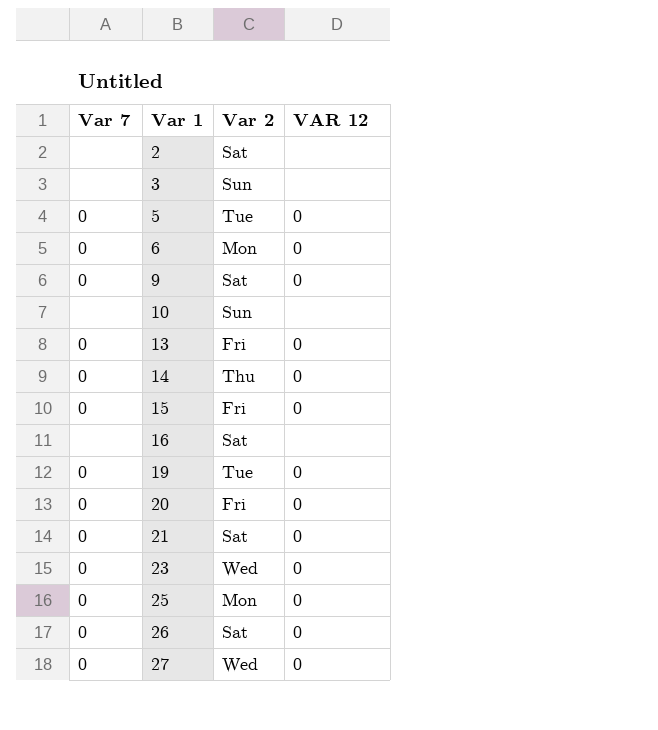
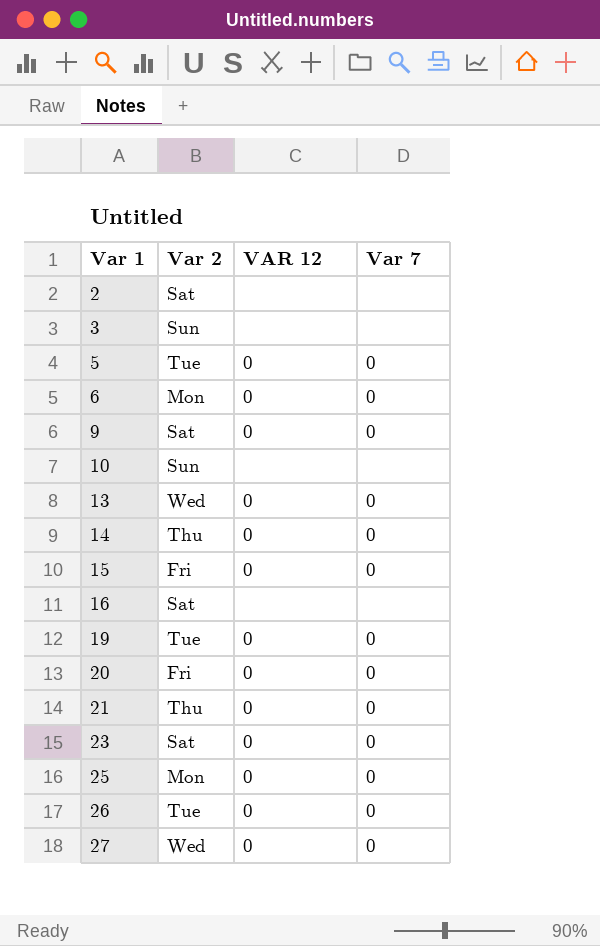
column Var 7 | position: 1 -> 4
13 | Var 2: Fri -> Wed
21 | Var 2: Sat -> Thu
23 | Var 2: Wed -> Sat
26 | Var 2: Sat -> Tue

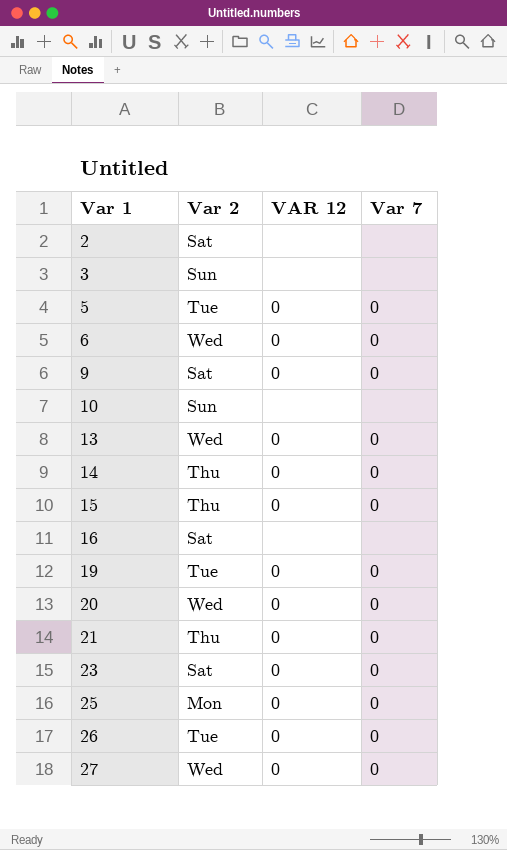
6 | Var 2: Mon -> Wed
15 | Var 2: Fri -> Thu
20 | Var 2: Fri -> Wed

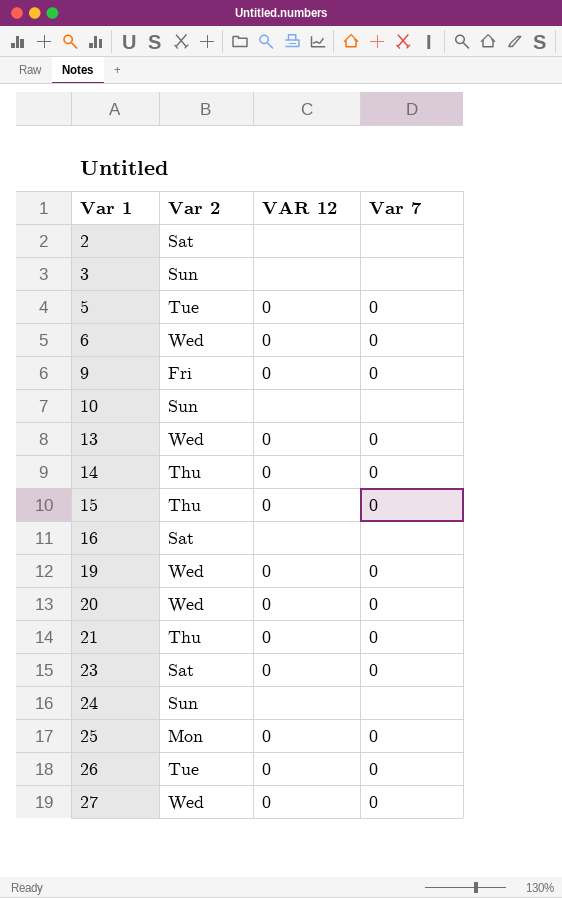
9 | Var 2: Sat -> Fri
19 | Var 2: Tue -> Wed
row 24: none -> Sun | none | none

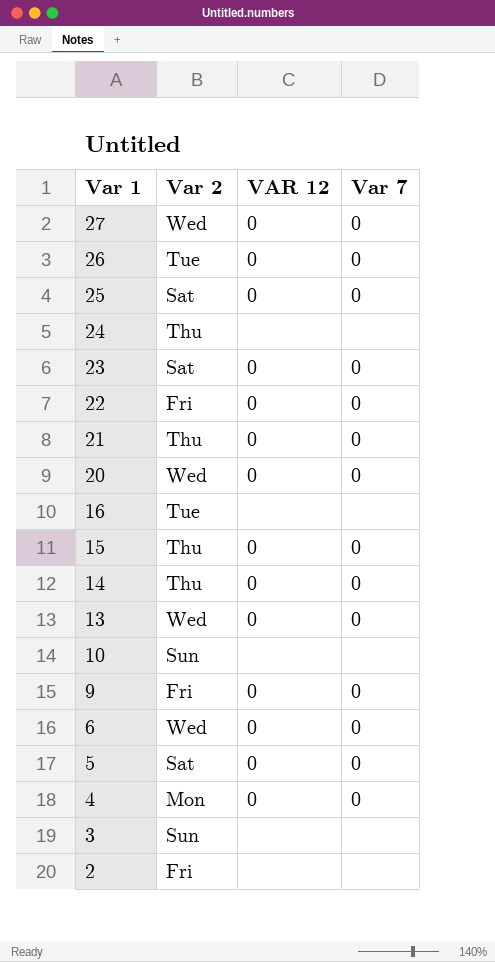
row order: Var 1 ascending -> Var 1 descending
row 19: Wed | 0 | 0 -> none
25 | Var 2: Mon -> Sat
24 | Var 2: Sun -> Thu
row 22: none -> Fri | 0 | 0
16 | Var 2: Sat -> Tue
5 | Var 2: Tue -> Sat
row 4: none -> Mon | 0 | 0
2 | Var 2: Sat -> Fri

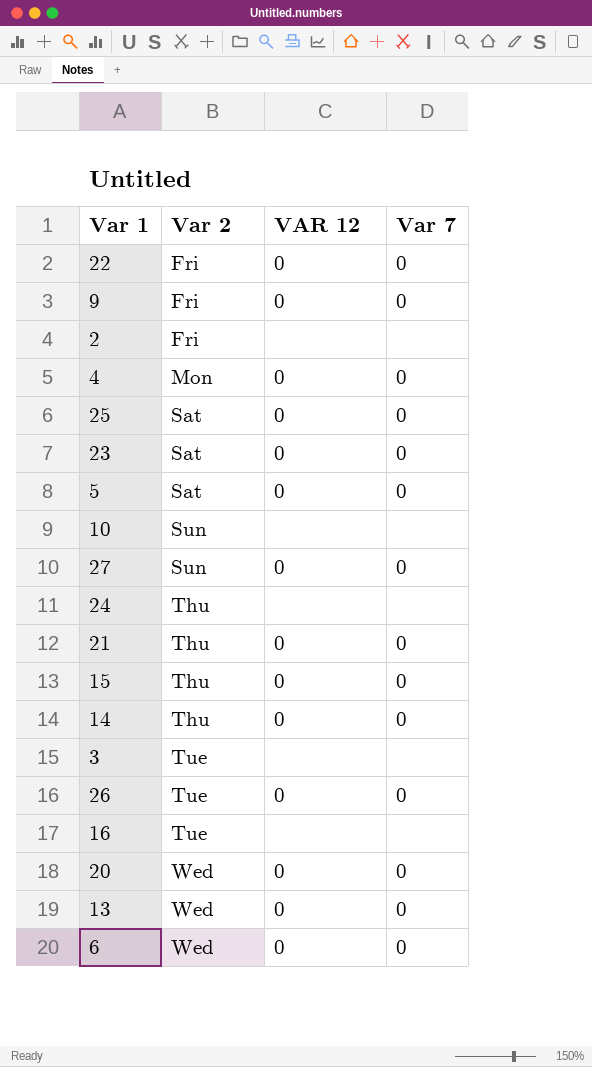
row order: Var 1 descending -> Var 2 ascending
27 | Var 2: Wed -> Sun
3 | Var 2: Sun -> Tue

